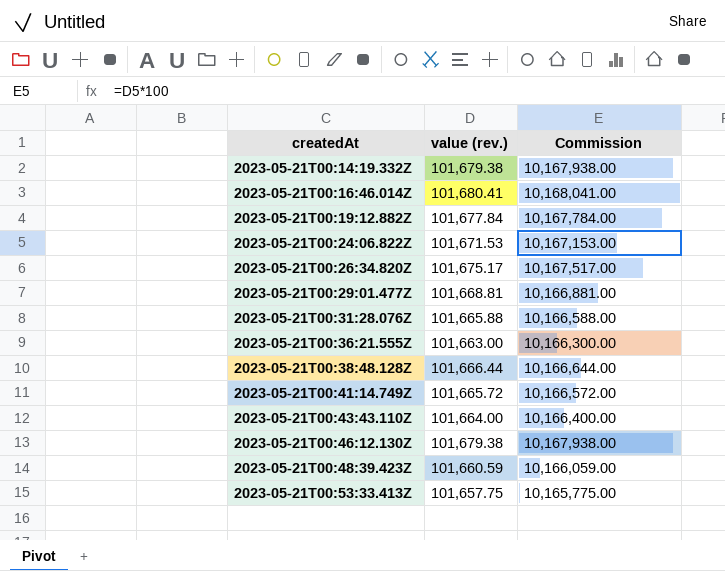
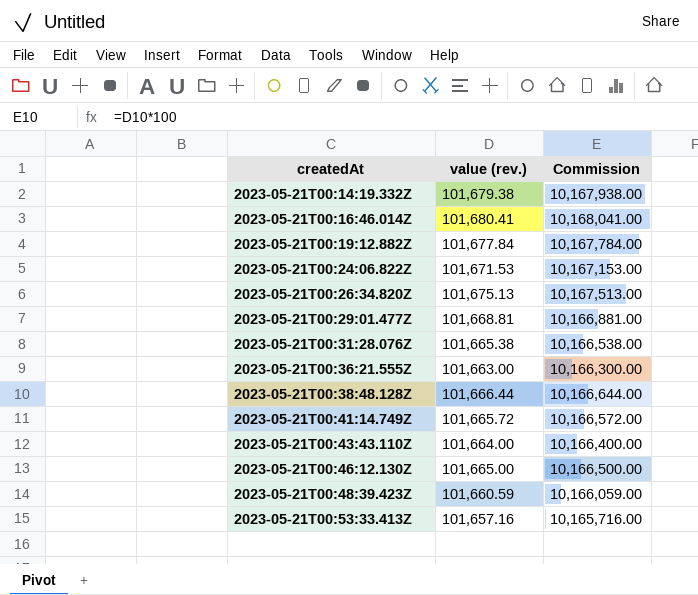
2023-05-21T00:26:34.820Z | value (rev.): 101,675.17 -> 101,675.13
2023-05-21T00:26:34.820Z | Commission: 10,167,517.00 -> 10,167,513.00
2023-05-21T00:31:28.076Z | value (rev.): 101,665.88 -> 101,665.38
2023-05-21T00:31:28.076Z | Commission: 10,166,588.00 -> 10,166,538.00
2023-05-21T00:46:12.130Z | value (rev.): 101,679.38 -> 101,665.00
2023-05-21T00:46:12.130Z | Commission: 10,167,938.00 -> 10,166,500.00
2023-05-21T00:53:33.413Z | value (rev.): 101,657.75 -> 101,657.16
2023-05-21T00:53:33.413Z | Commission: 10,165,775.00 -> 10,165,716.00

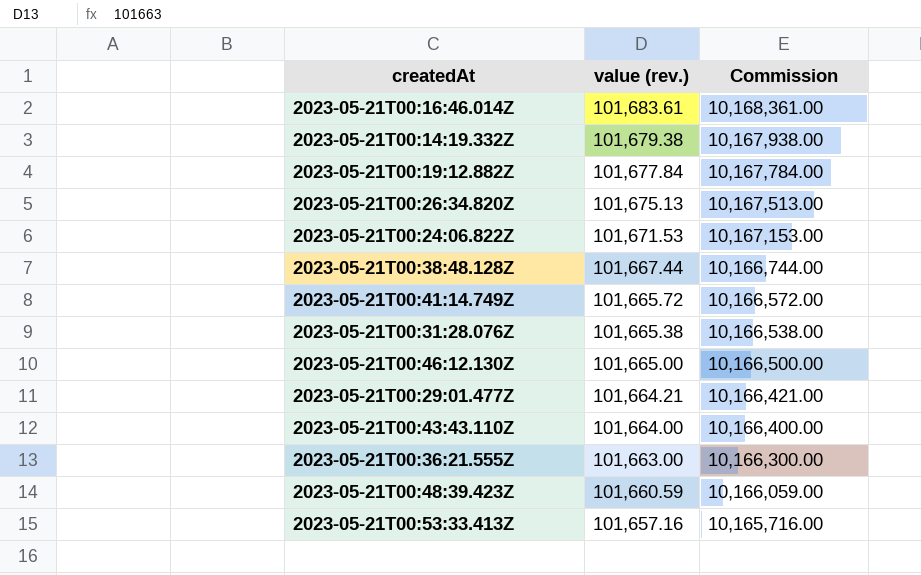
row order: createdAt ascending -> value (rev.) descending
2023-05-21T00:16:46.014Z | value (rev.): 101,680.41 -> 101,683.61
2023-05-21T00:16:46.014Z | Commission: 10,168,041.00 -> 10,168,361.00
2023-05-21T00:38:48.128Z | value (rev.): 101,666.44 -> 101,667.44
2023-05-21T00:38:48.128Z | Commission: 10,166,644.00 -> 10,166,744.00
2023-05-21T00:29:01.477Z | value (rev.): 101,668.81 -> 101,664.21
2023-05-21T00:29:01.477Z | Commission: 10,166,881.00 -> 10,166,421.00

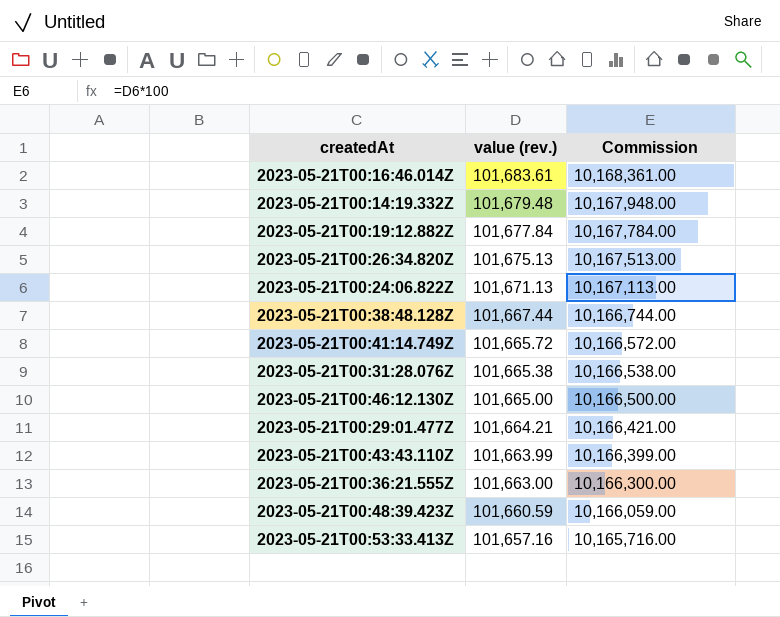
2023-05-21T00:14:19.332Z | value (rev.): 101,679.38 -> 101,679.48
2023-05-21T00:14:19.332Z | Commission: 10,167,938.00 -> 10,167,948.00
2023-05-21T00:24:06.822Z | value (rev.): 101,671.53 -> 101,671.13
2023-05-21T00:24:06.822Z | Commission: 10,167,153.00 -> 10,167,113.00
2023-05-21T00:43:43.110Z | value (rev.): 101,664.00 -> 101,663.99
2023-05-21T00:43:43.110Z | Commission: 10,166,400.00 -> 10,166,399.00

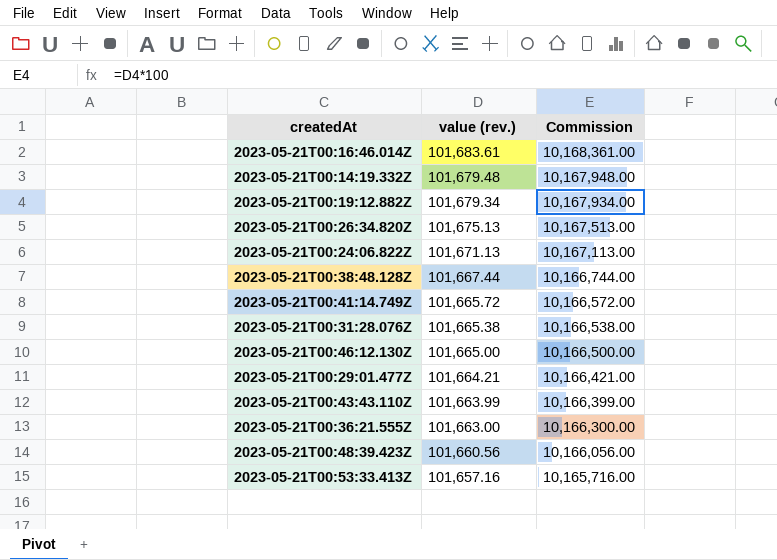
2023-05-21T00:19:12.882Z | value (rev.): 101,677.84 -> 101,679.34
2023-05-21T00:19:12.882Z | Commission: 10,167,784.00 -> 10,167,934.00
2023-05-21T00:48:39.423Z | value (rev.): 101,660.59 -> 101,660.56
2023-05-21T00:48:39.423Z | Commission: 10,166,059.00 -> 10,166,056.00

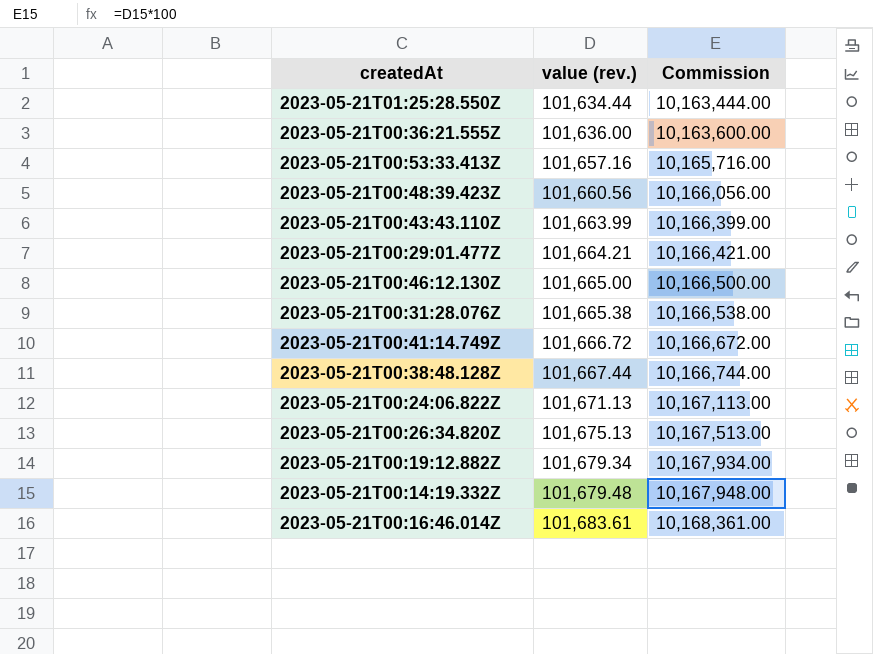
row order: value (rev.) descending -> value (rev.) ascending
row 2023-05-21T01:25:28.550Z: none -> 101,634.44 | 10,163,444.00
2023-05-21T00:36:21.555Z | value (rev.): 101,663.00 -> 101,636.00
2023-05-21T00:36:21.555Z | Commission: 10,166,300.00 -> 10,163,600.00
2023-05-21T00:41:14.749Z | value (rev.): 101,665.72 -> 101,666.72
2023-05-21T00:41:14.749Z | Commission: 10,166,572.00 -> 10,166,672.00

